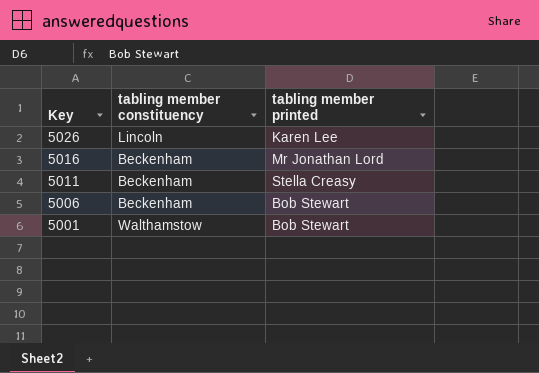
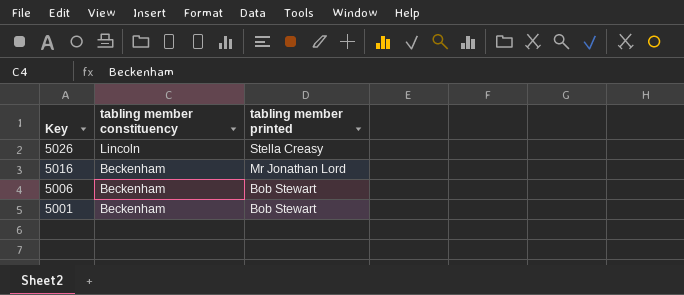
row 5011: Beckenham | Stella Creasy -> none
5026 | tabling member printed: Karen Lee -> Stella Creasy
5001 | tabling member constituency: Walthamstow -> Beckenham

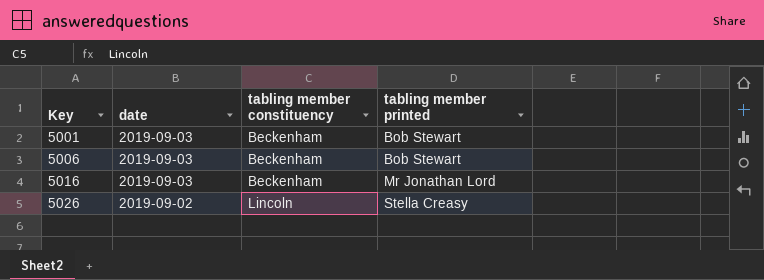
row order: Key descending -> Key ascending
column date | position: none -> 2

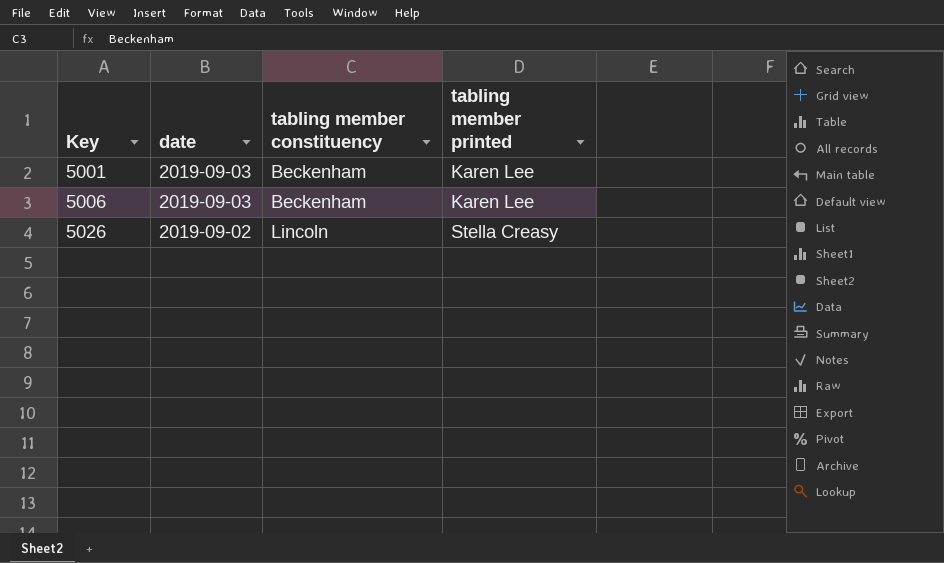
row 5016: 2019-09-03 | Beckenham | Mr Jonathan Lord -> none
5001 | tabling member printed: Bob Stewart -> Karen Lee
5006 | tabling member printed: Bob Stewart -> Karen Lee

